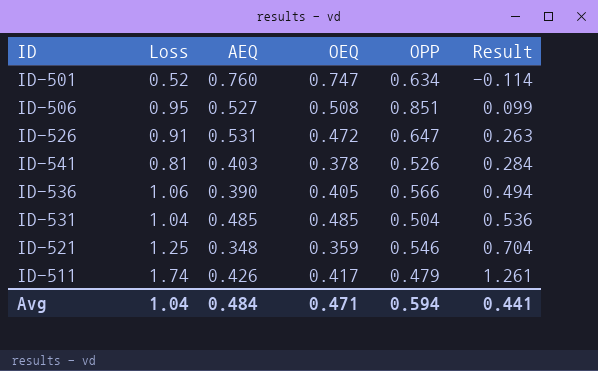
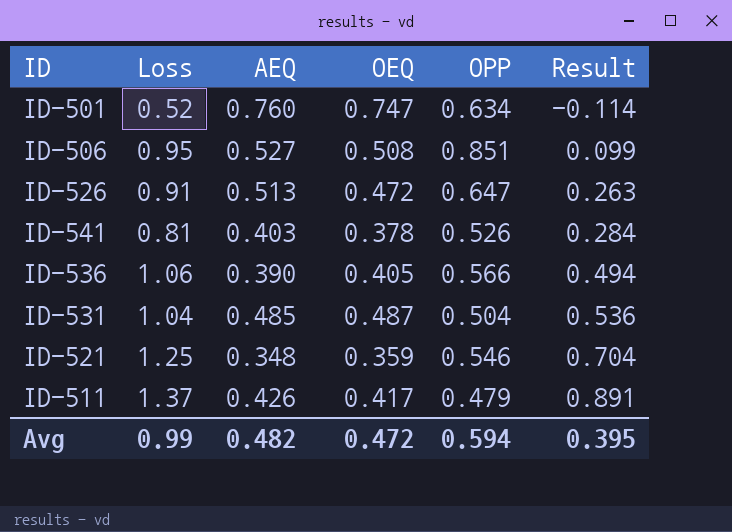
ID-526 | AEQ: 0.531 -> 0.513
ID-531 | OEQ: 0.485 -> 0.487
ID-511 | Loss: 1.74 -> 1.37
ID-511 | Result: 1.261 -> 0.891
Avg | Loss: 1.04 -> 0.99
Avg | AEQ: 0.484 -> 0.482
Avg | OEQ: 0.471 -> 0.472
Avg | Result: 0.441 -> 0.395

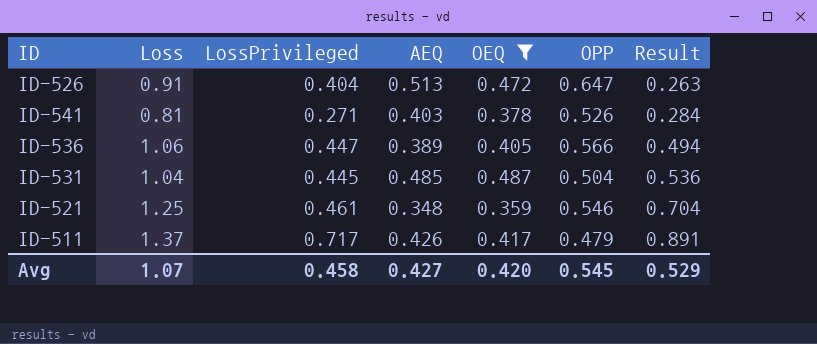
filter: none -> OEQ <= 0.487
column LossPrivileged | position: none -> 3
ID-536 | AEQ: 0.390 -> 0.389
Avg | Loss: 0.99 -> 1.07
Avg | AEQ: 0.482 -> 0.427
Avg | OEQ: 0.472 -> 0.420
Avg | OPP: 0.594 -> 0.545
Avg | Result: 0.395 -> 0.529

